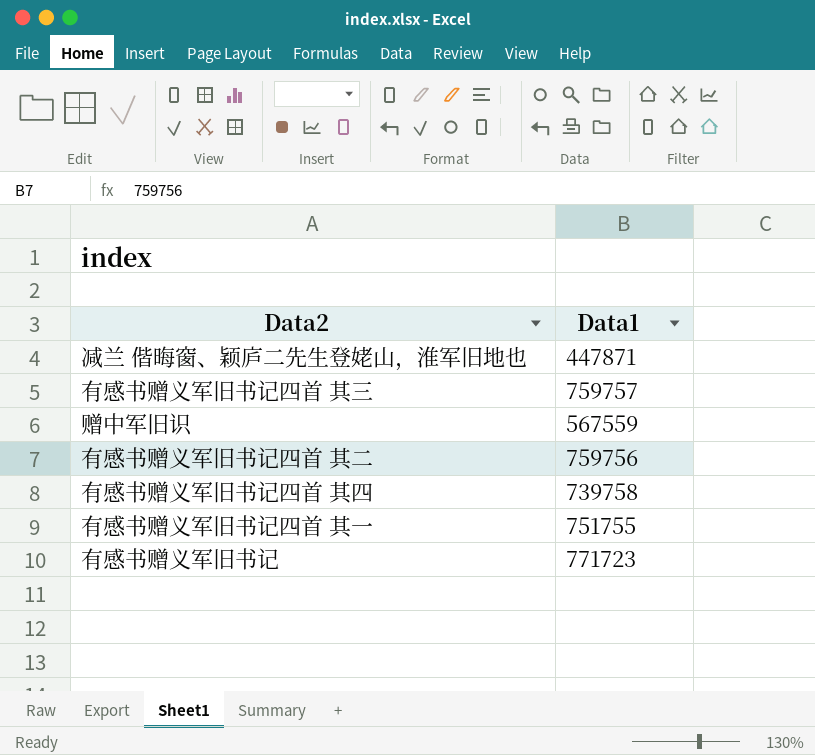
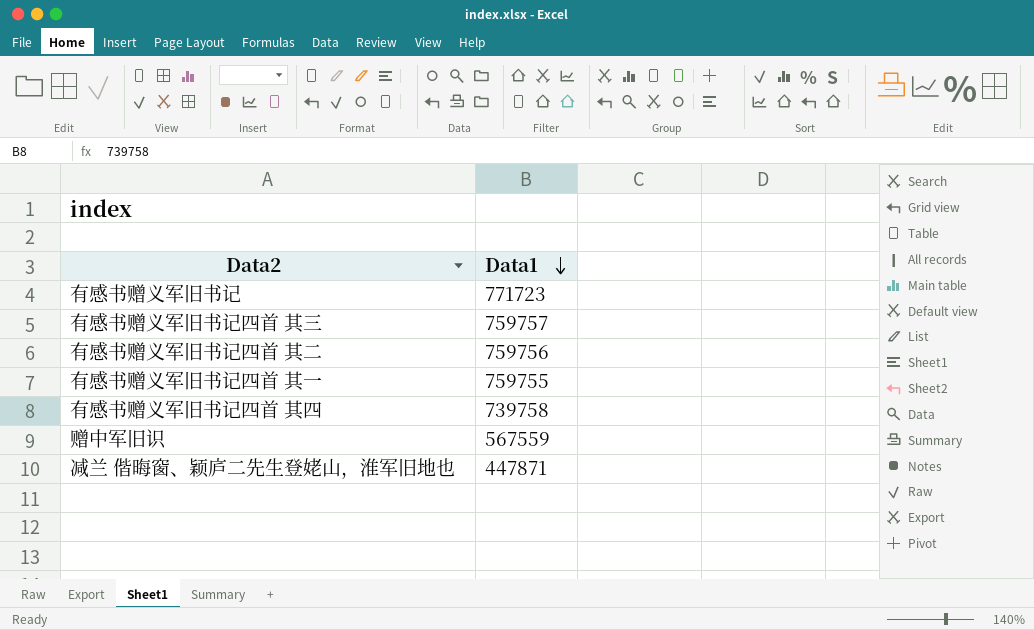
row order: none -> Data1 descending
有感书赠义军旧书记四首 其一 | Data1: 751755 -> 759755

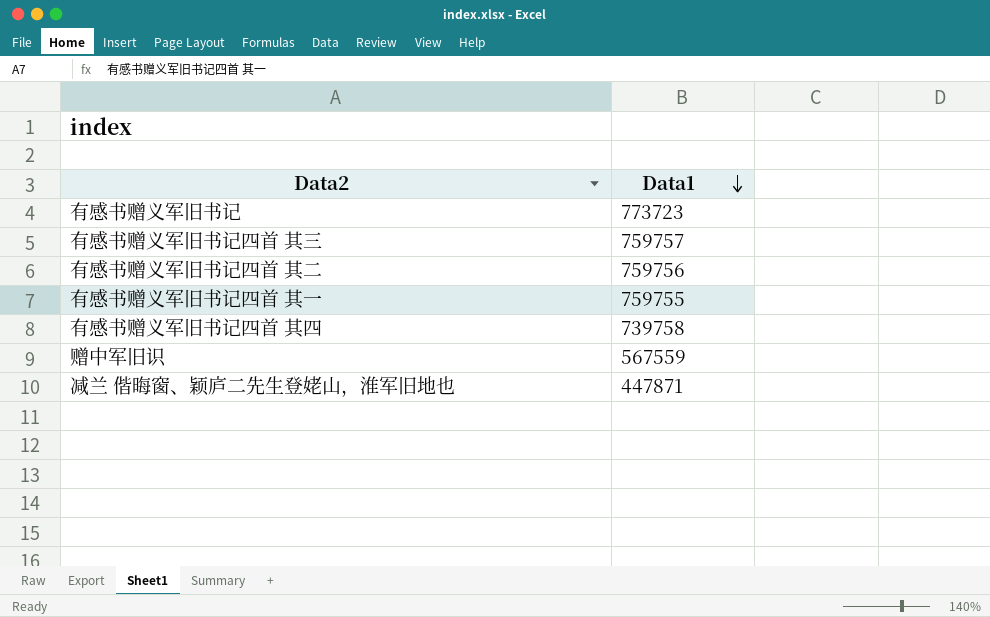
有感书赠义军旧书记 | Data1: 771723 -> 773723

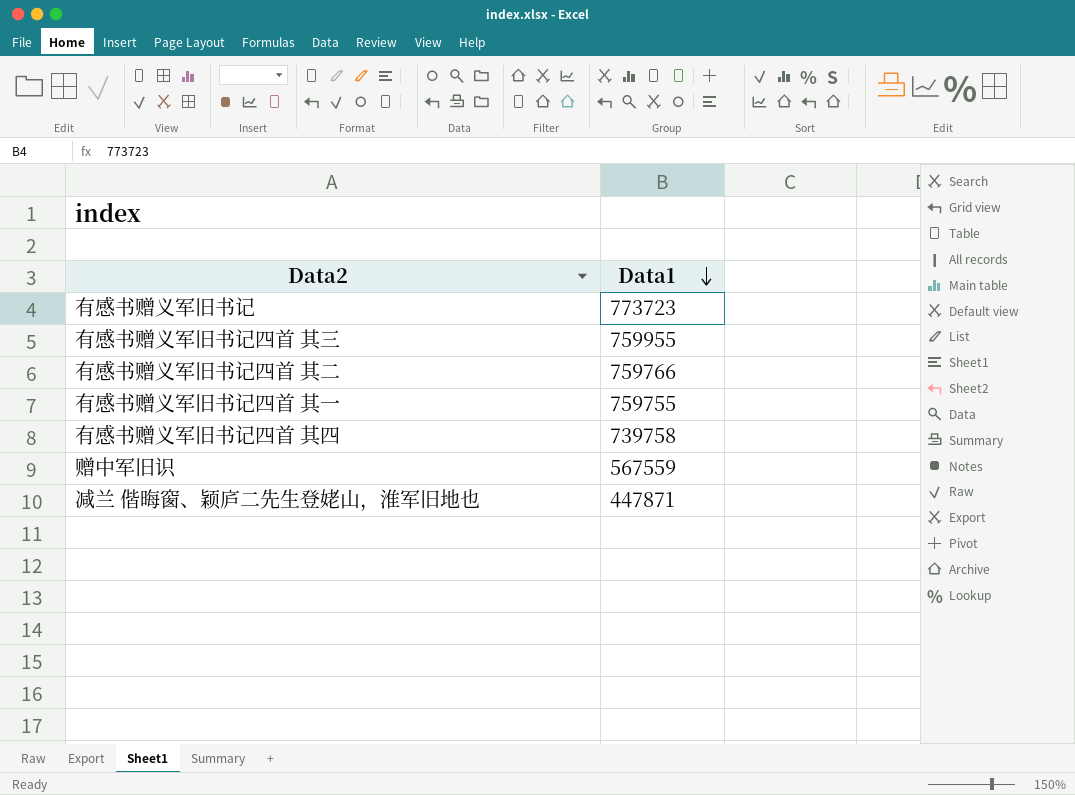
有感书赠义军旧书记四首 其三 | Data1: 759757 -> 759955
有感书赠义军旧书记四首 其二 | Data1: 759756 -> 759766

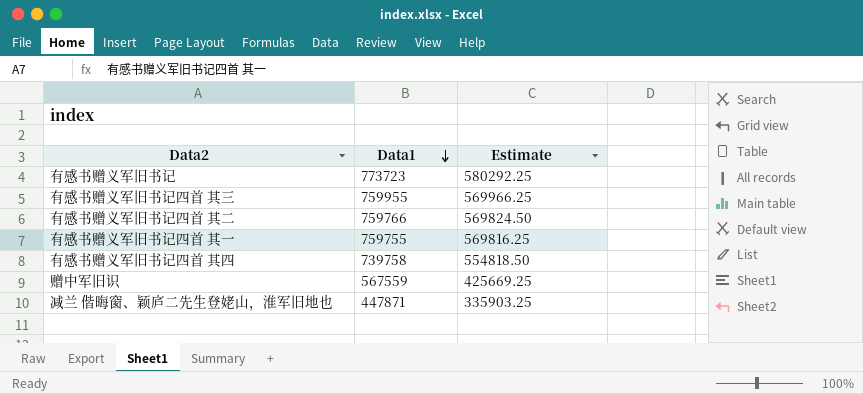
column Estimate | formula: none -> [Data1] * 0.75

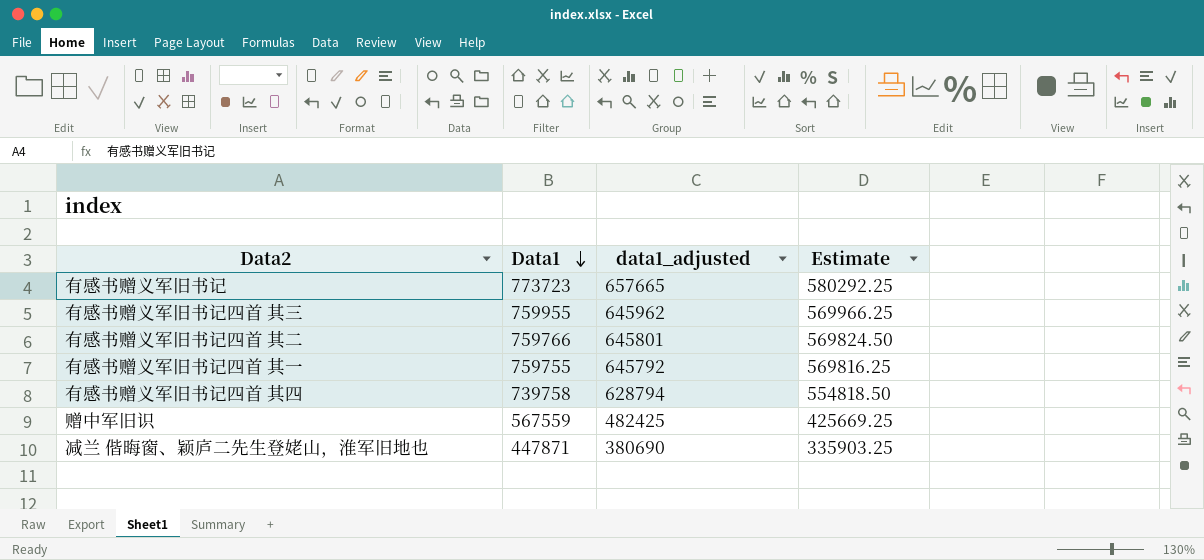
column data1_adjusted | formula: none -> [Data1] * 0.85

